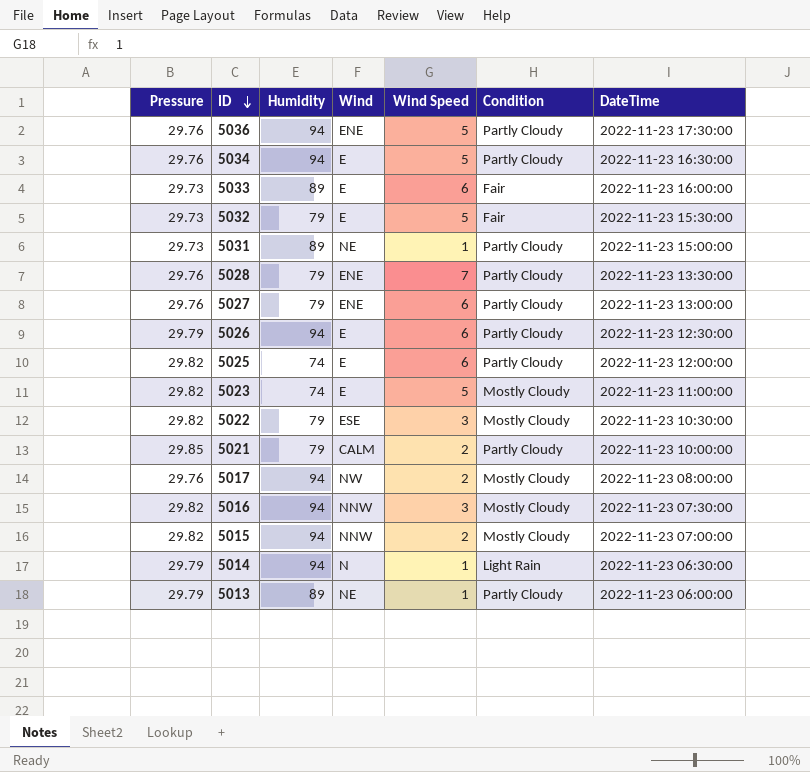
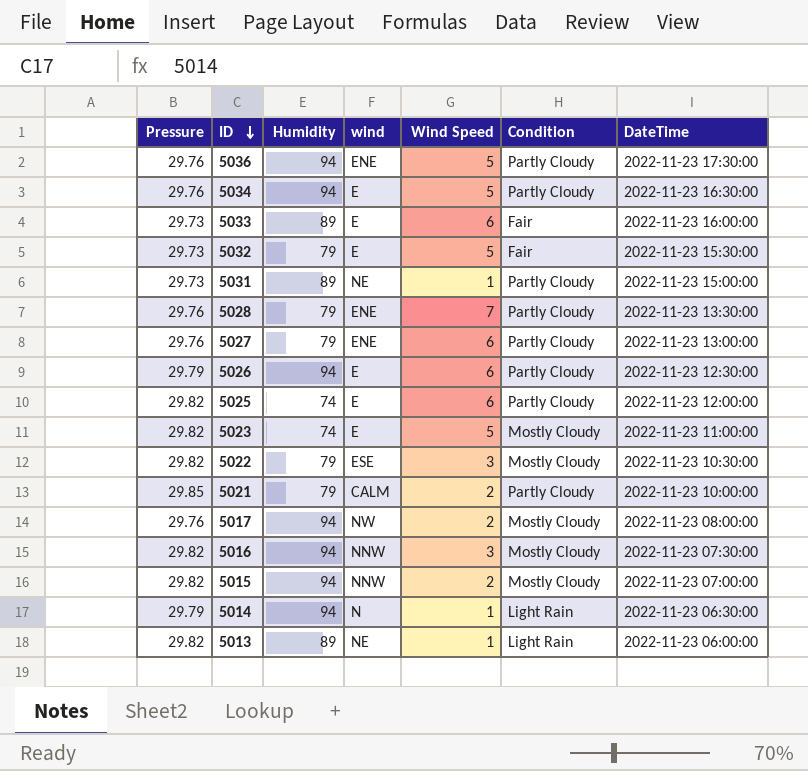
column name: Wind -> wind
5013 | Pressure: 29.79 -> 29.82
5013 | Condition: Partly Cloudy -> Light Rain

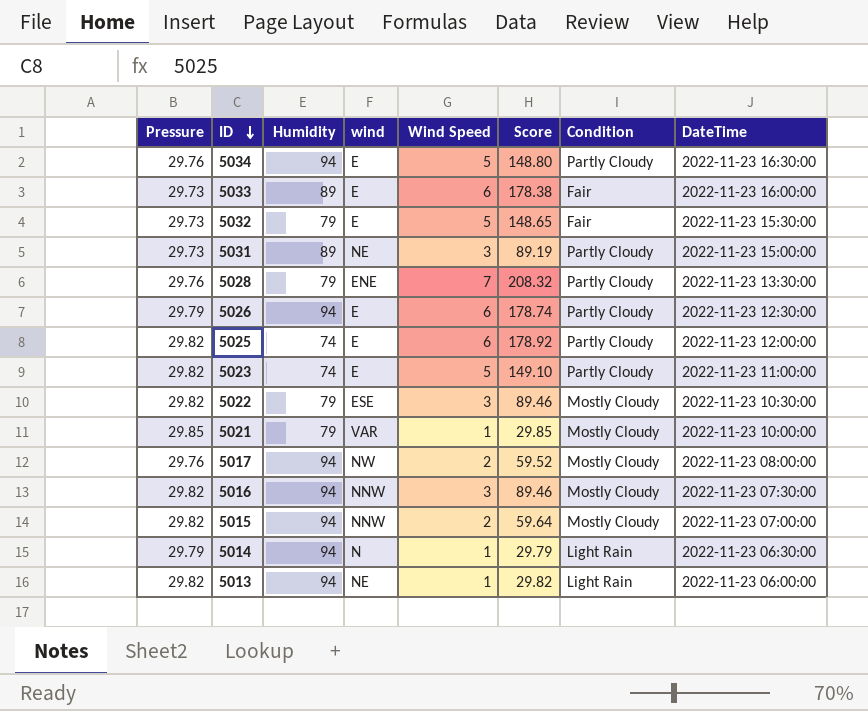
column Score | formula: none -> [Pressure] * [Wind Speed]
row 5036: 29.76 | 94 | ENE | 5 | Partly Cloudy | 2022-11-23 17:30:00 -> none
row 5027: 29.76 | 79 | ENE | 6 | Partly Cloudy | 2022-11-23 13:00:00 -> none
5031 | Wind Speed: 1 -> 3
5023 | Condition: Mostly Cloudy -> Partly Cloudy
5021 | wind: CALM -> VAR
5021 | Wind Speed: 2 -> 1
5021 | Condition: Partly Cloudy -> Mostly Cloudy
5013 | Humidity: 89 -> 94

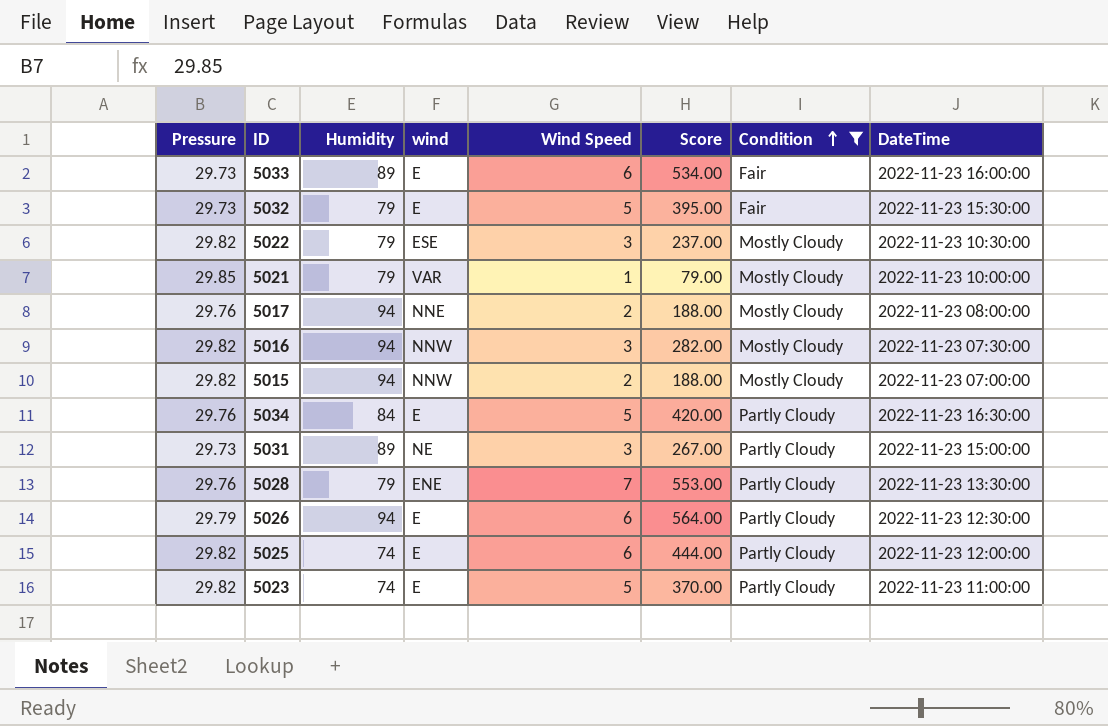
filter: none -> Condition != Light Rain
row order: ID descending -> Condition ascending
column Score | formula: [Pressure] * [Wind Speed] -> [Humidity] * [Wind Speed]
5017 | wind: NW -> NNE
5034 | Humidity: 94 -> 84

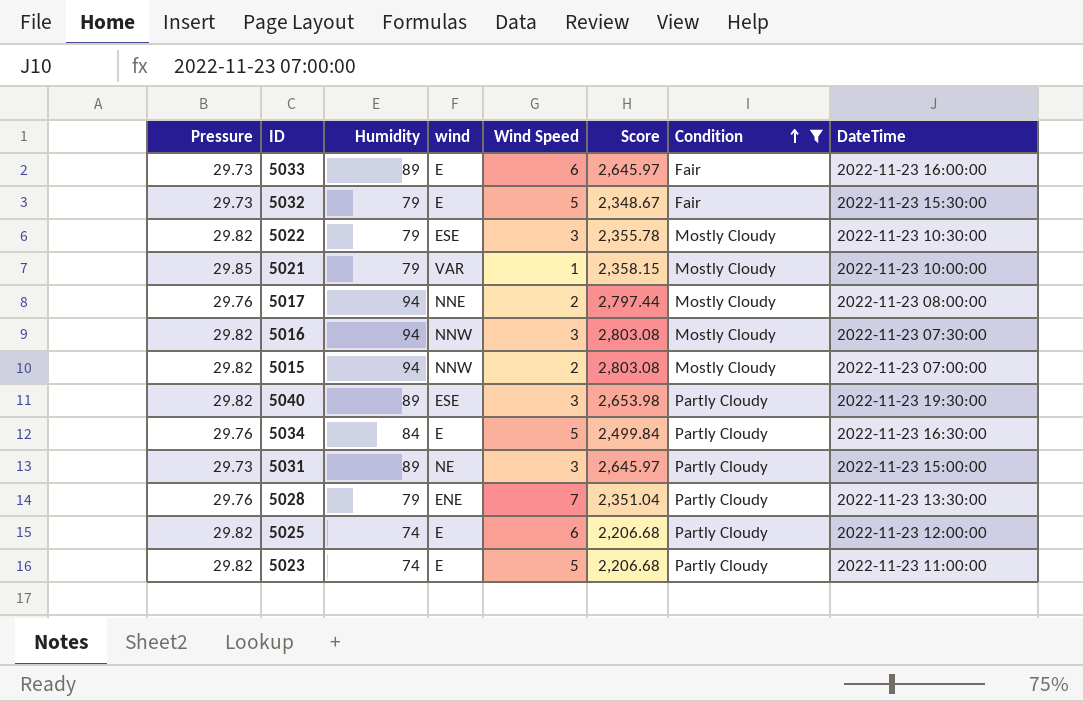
column Score | formula: [Humidity] * [Wind Speed] -> [Pressure] * [Humidity]
row 5026: 29.79 | 94 | E | 6 | 564.00 | Partly Cloudy | 2022-11-23 12:30:00 -> none
row 5040: none -> 29.82 | 89 | ESE | 3 | 2,653.98 | Partly Cloudy | 2022-11-23 19:30:00

